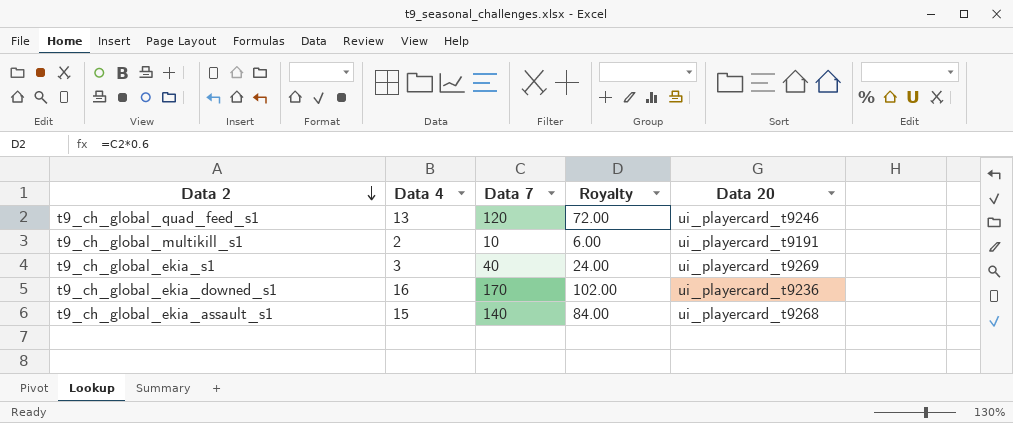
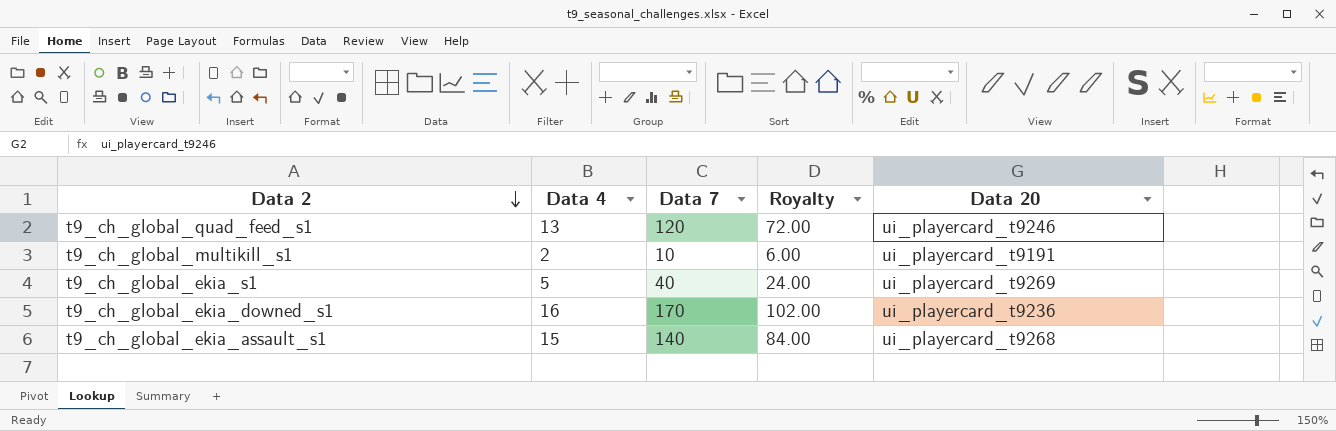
t9_ch_global_ekia_s1 | Data 4: 3 -> 5

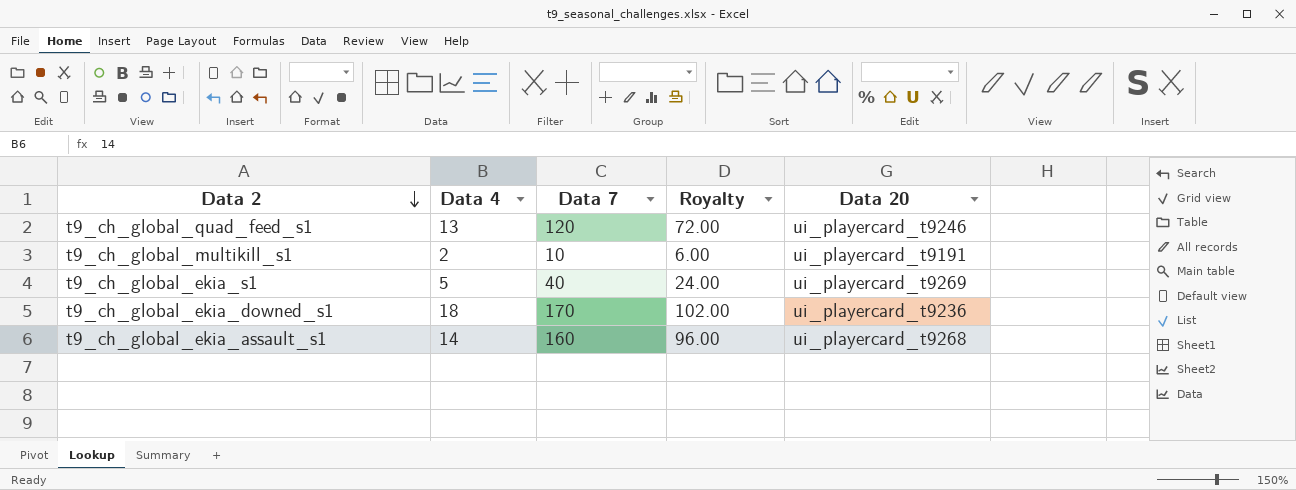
t9_ch_global_ekia_downed_s1 | Data 4: 16 -> 18
t9_ch_global_ekia_assault_s1 | Data 4: 15 -> 14
t9_ch_global_ekia_assault_s1 | Data 7: 140 -> 160
t9_ch_global_ekia_assault_s1 | Royalty: 84.00 -> 96.00

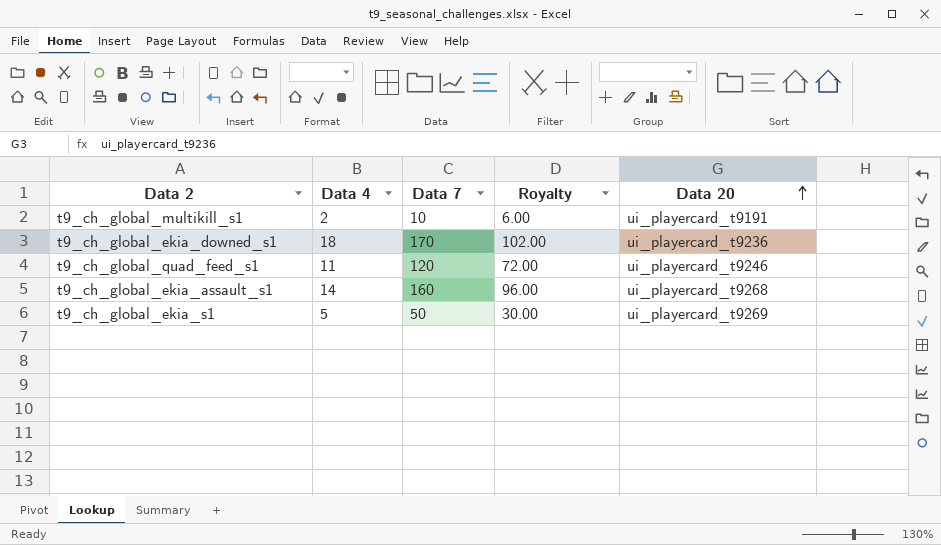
row order: Data 2 descending -> Data 20 ascending
t9_ch_global_quad_feed_s1 | Data 4: 13 -> 11
t9_ch_global_ekia_s1 | Data 7: 40 -> 50
t9_ch_global_ekia_s1 | Royalty: 24.00 -> 30.00

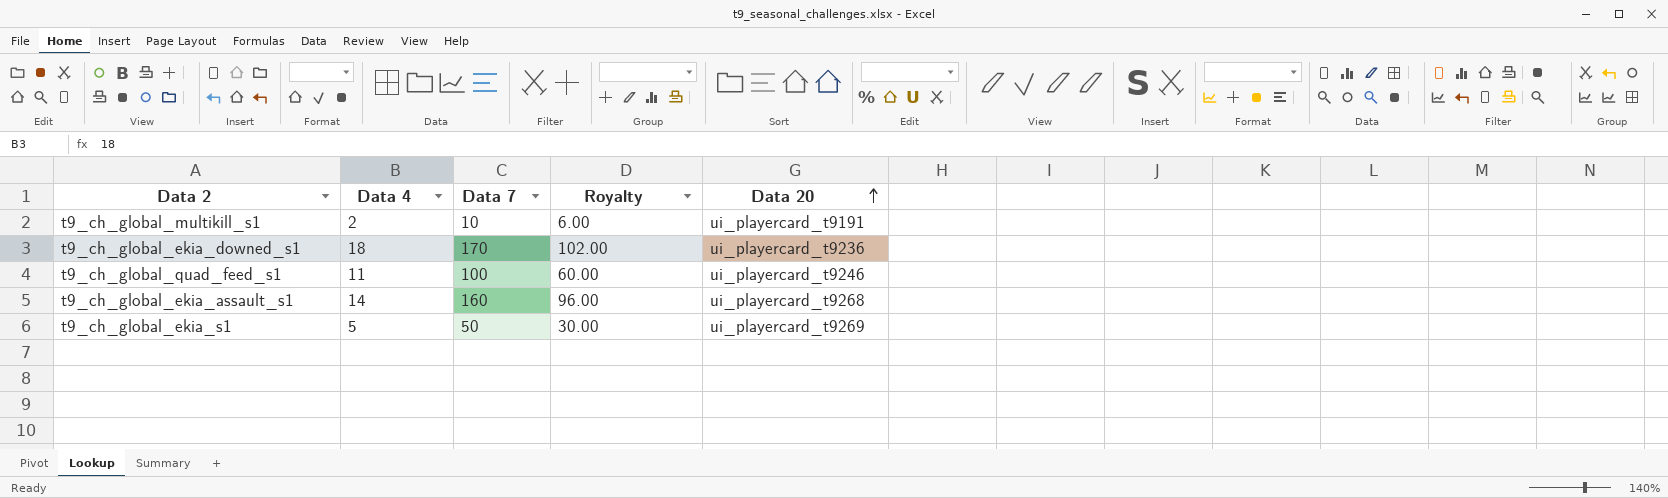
t9_ch_global_quad_feed_s1 | Data 7: 120 -> 100
t9_ch_global_quad_feed_s1 | Royalty: 72.00 -> 60.00

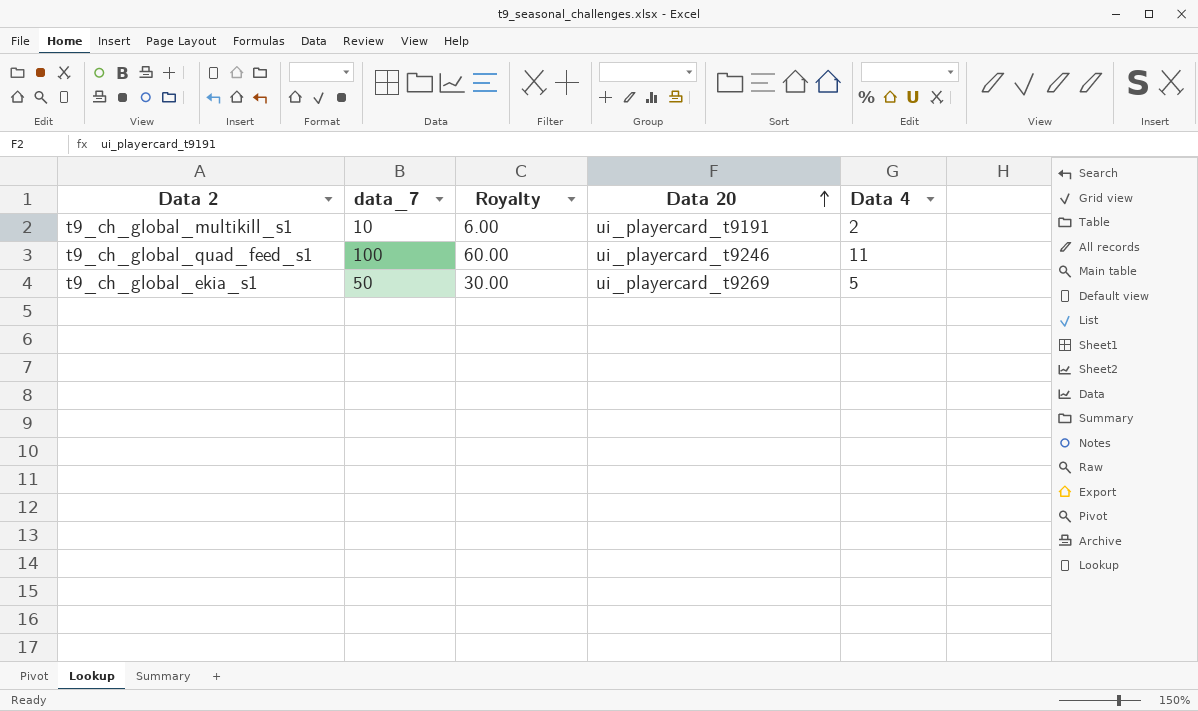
column name: Data 7 -> data_7
column Data 4 | position: 2 -> 5
row t9_ch_global_ekia_downed_s1: 18 | 170 | 102.00 | ui_playercard_t9236 -> none
row t9_ch_global_ekia_assault_s1: 14 | 160 | 96.00 | ui_playercard_t9268 -> none

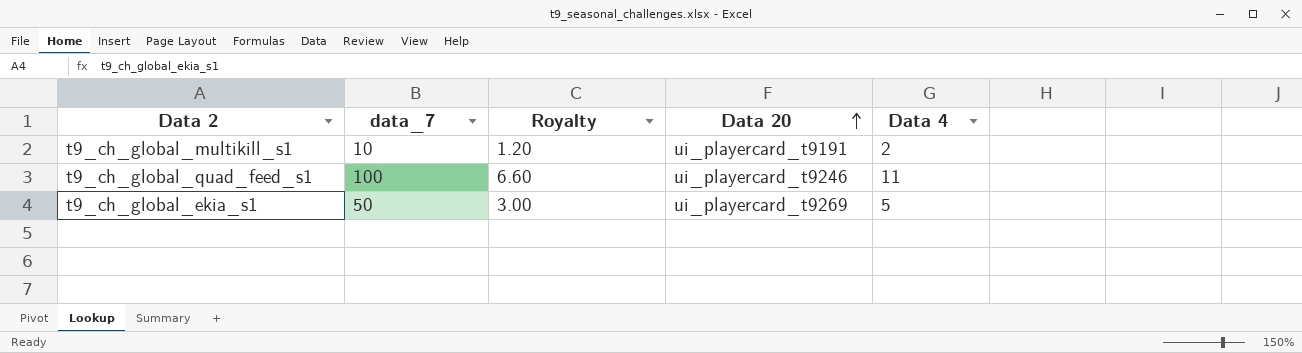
column Royalty | formula: [data_7] * 0.6 -> [Data 4] * 0.6

